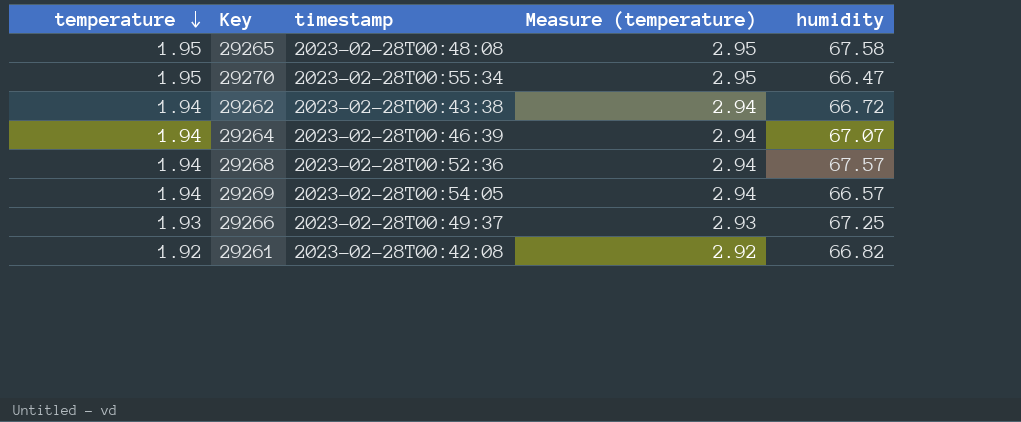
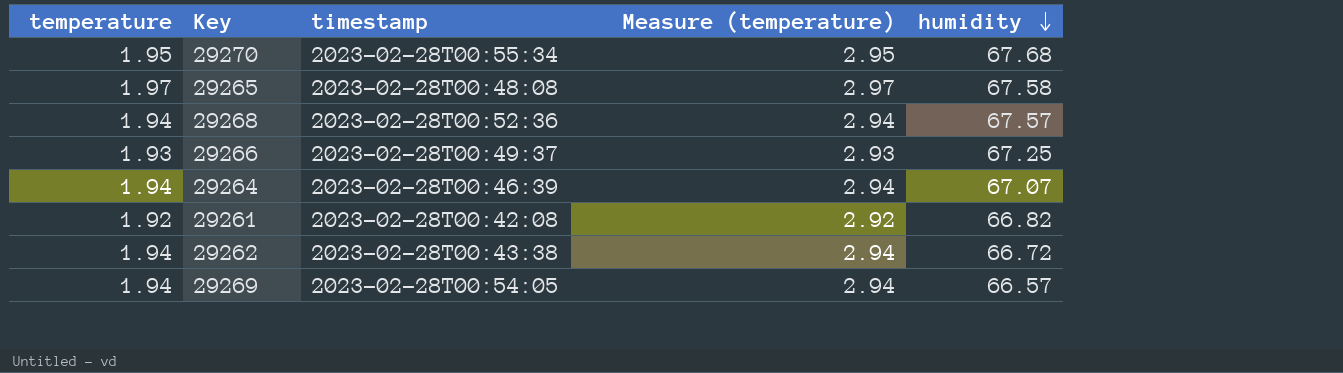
row order: temperature descending -> humidity descending
29270 | humidity: 66.47 -> 67.68
29265 | temperature: 1.95 -> 1.97
29265 | Measure (temperature): 2.95 -> 2.97

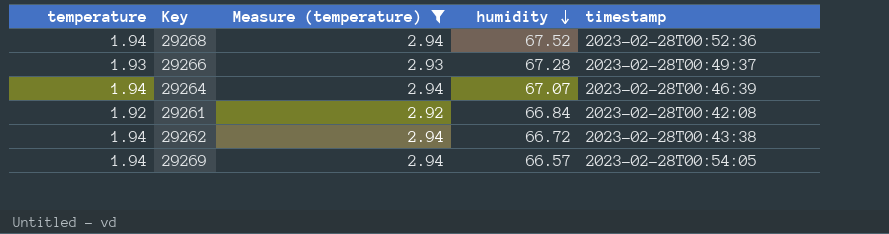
filter: none -> Measure (temperature) <= 2.94
column timestamp | position: 3 -> 5
29268 | humidity: 67.57 -> 67.52
29266 | humidity: 67.25 -> 67.28
29261 | humidity: 66.82 -> 66.84

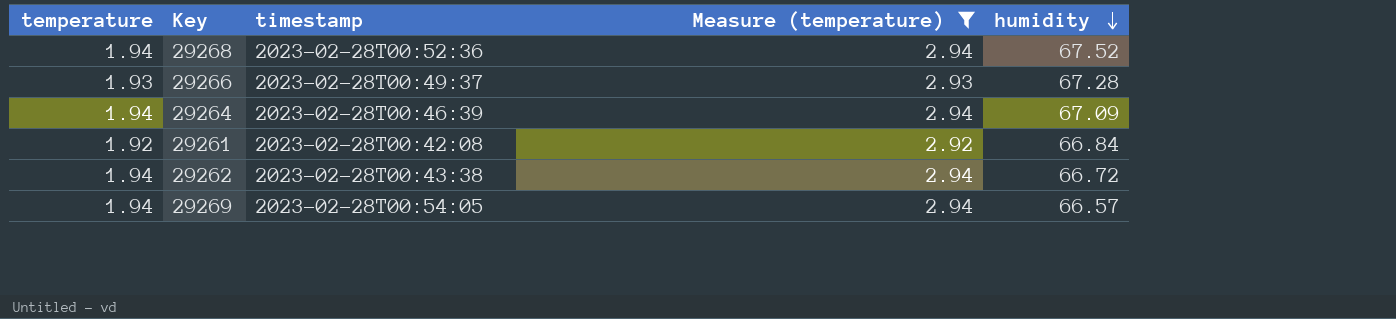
column timestamp | position: 5 -> 3
29264 | humidity: 67.07 -> 67.09

